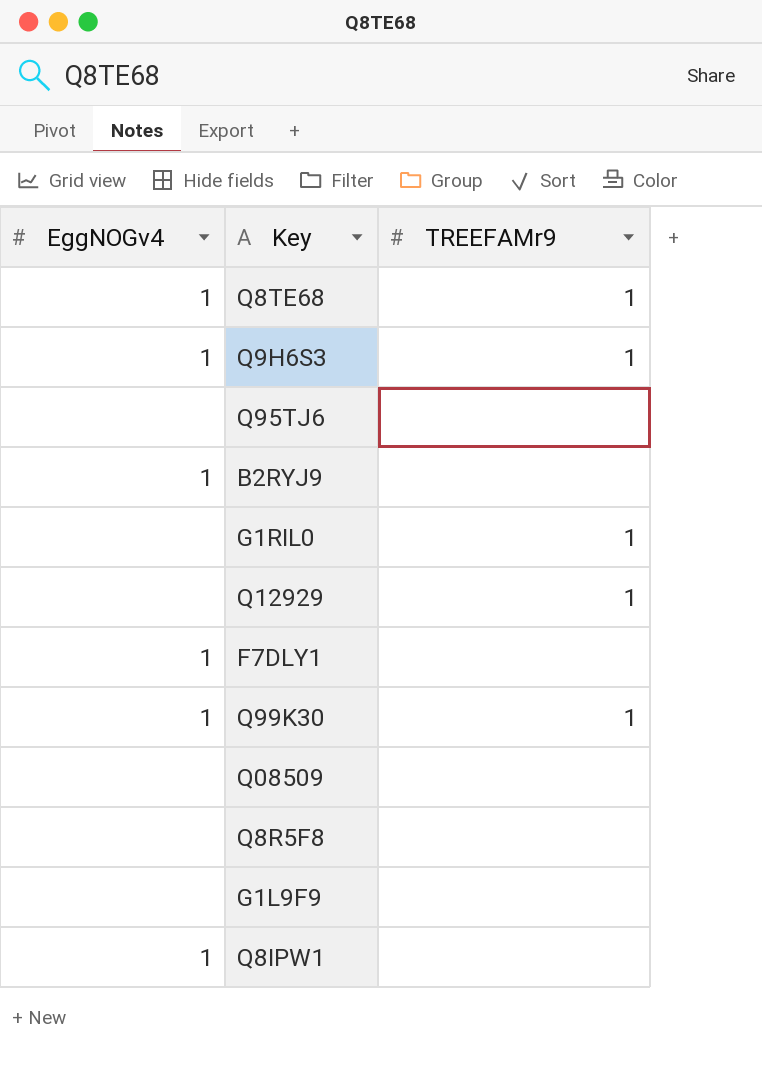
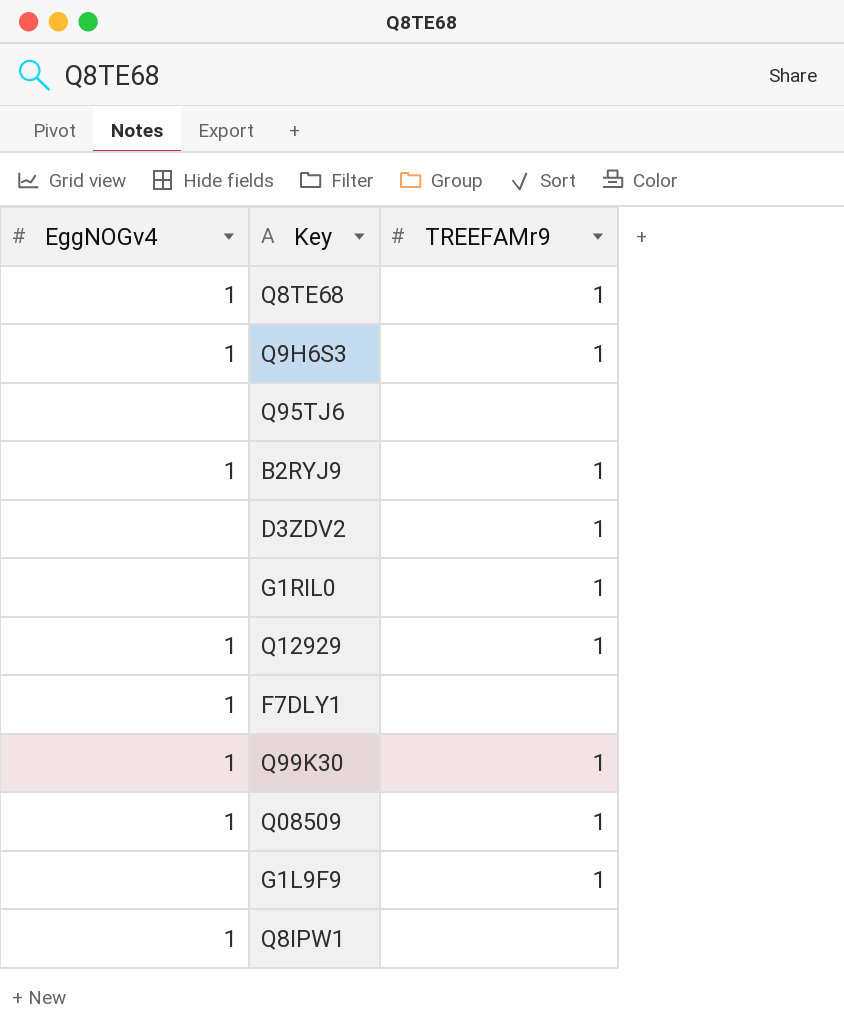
row Q8R5F8: none | none -> none
B2RYJ9 | TREEFAMr9: none -> 1
row D3ZDV2: none -> none | 1
Q12929 | EggNOGv4: none -> 1
Q08509 | EggNOGv4: none -> 1
Q08509 | TREEFAMr9: none -> 1
G1L9F9 | TREEFAMr9: none -> 1

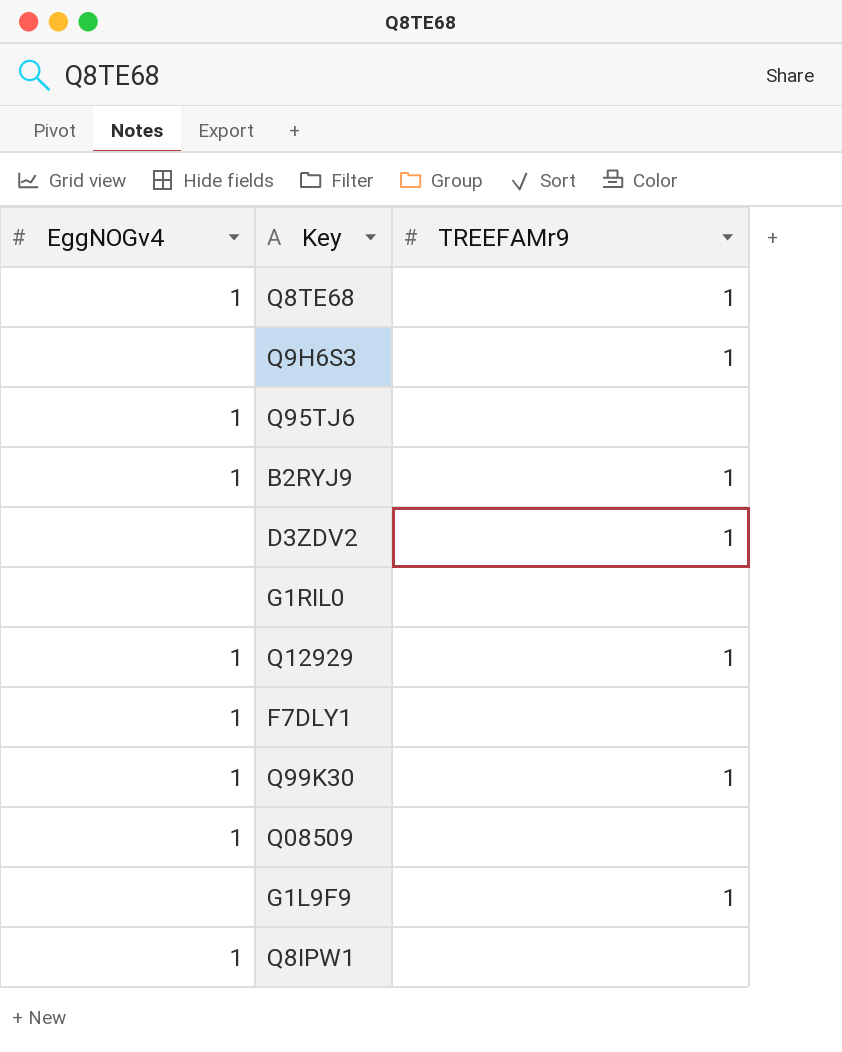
Q9H6S3 | EggNOGv4: 1 -> none
Q95TJ6 | EggNOGv4: none -> 1
G1RIL0 | TREEFAMr9: 1 -> none
Q08509 | TREEFAMr9: 1 -> none

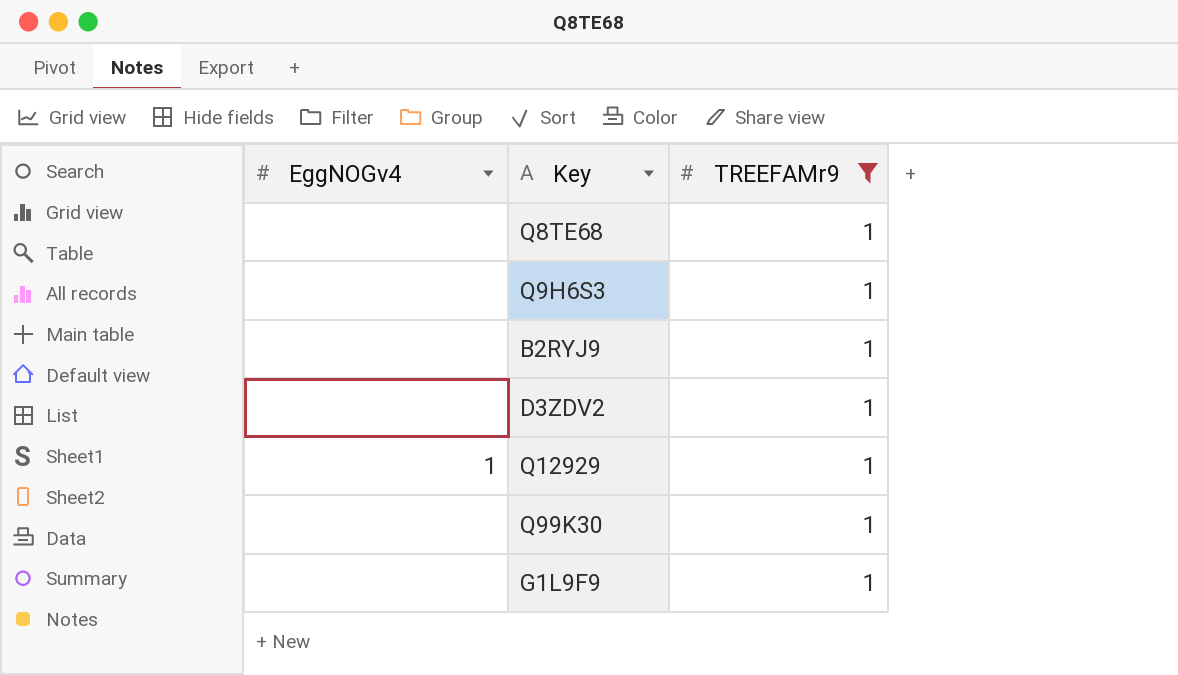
filter: none -> TREEFAMr9 = 1
Q8TE68 | EggNOGv4: 1 -> none
B2RYJ9 | EggNOGv4: 1 -> none
Q99K30 | EggNOGv4: 1 -> none

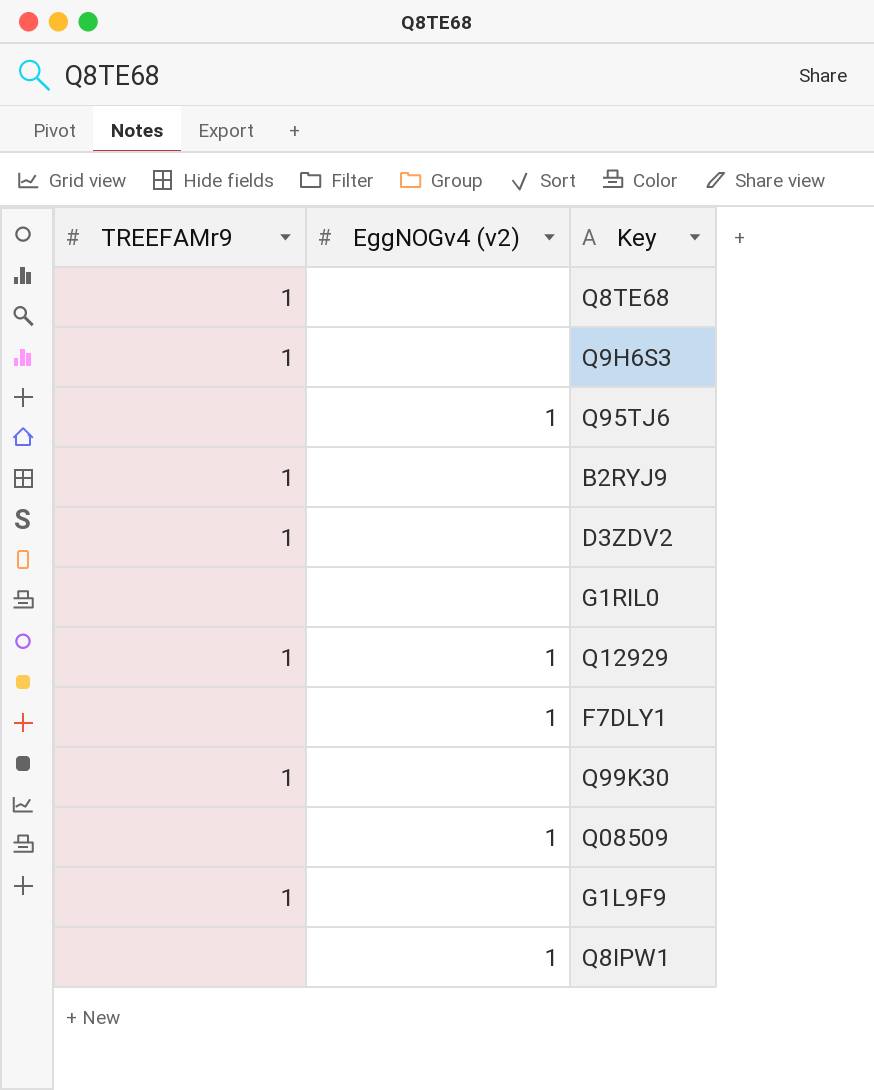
filter: TREEFAMr9 = 1 -> none
column TREEFAMr9 | position: 3 -> 1
column name: EggNOGv4 -> EggNOGv4 (v2)

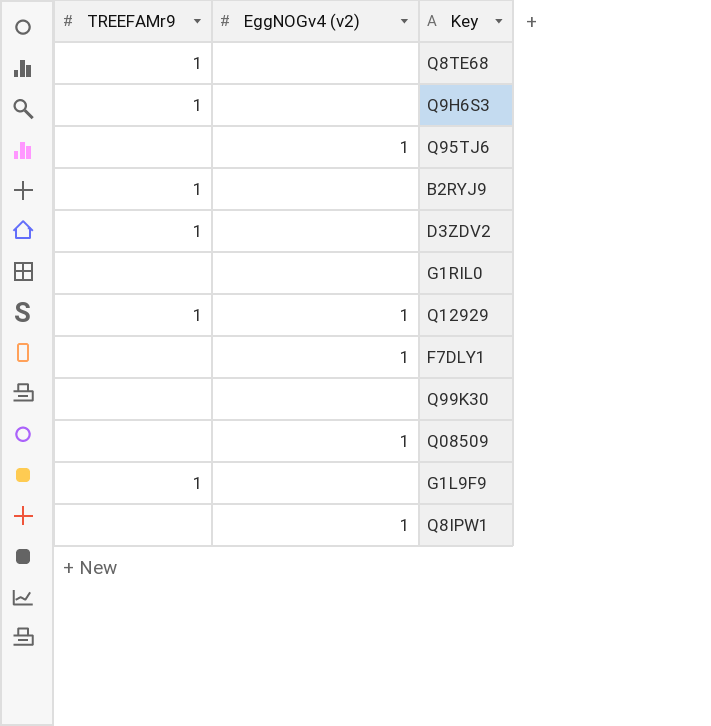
Q99K30 | TREEFAMr9: 1 -> none

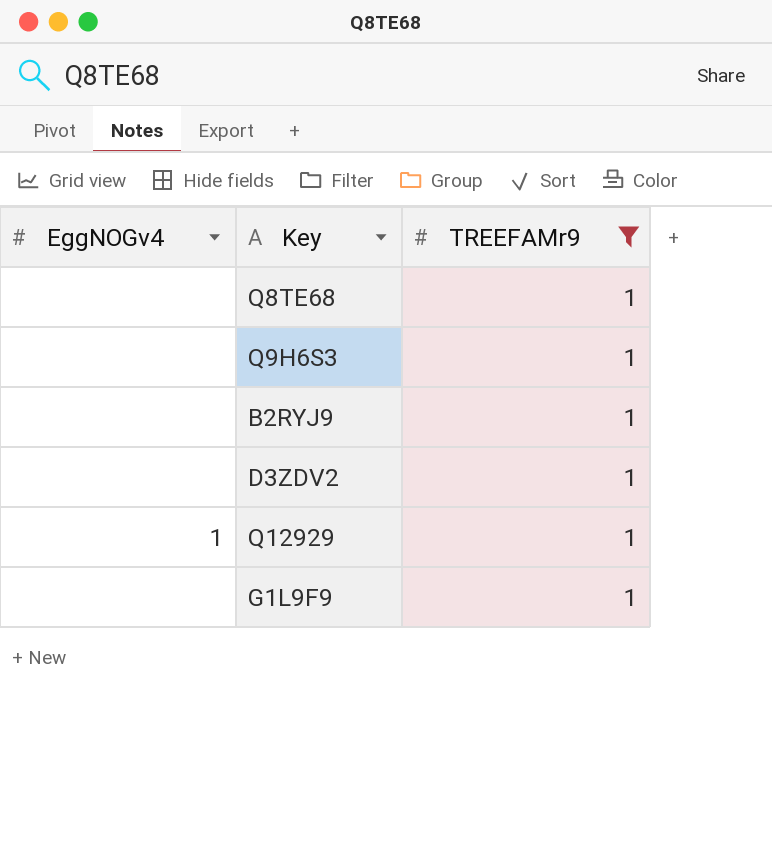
filter: none -> TREEFAMr9 = 1
column name: EggNOGv4 (v2) -> EggNOGv4
column TREEFAMr9 | position: 1 -> 3

